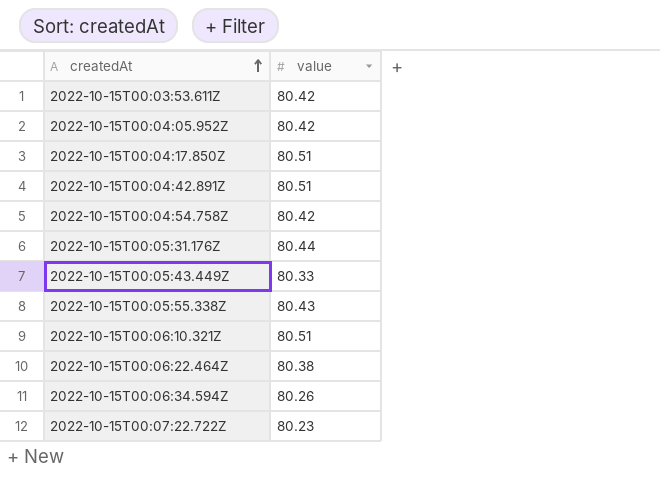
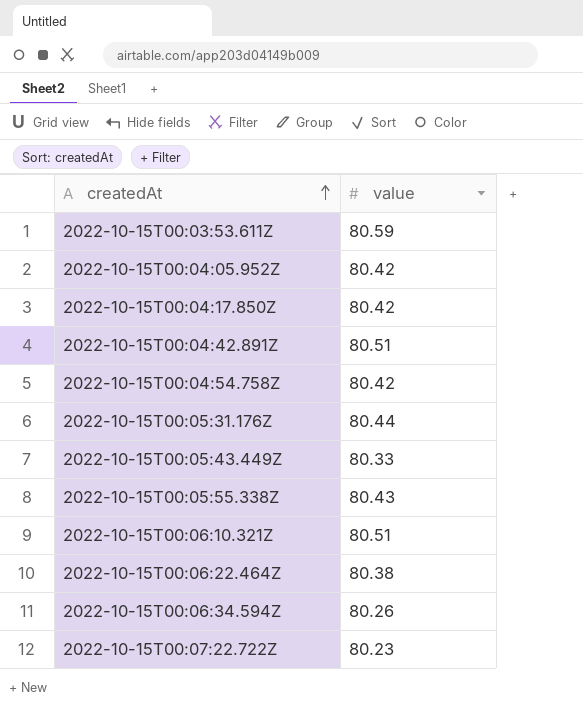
2022-10-15T00:03:53.611Z | value: 80.42 -> 80.59
2022-10-15T00:04:17.850Z | value: 80.51 -> 80.42

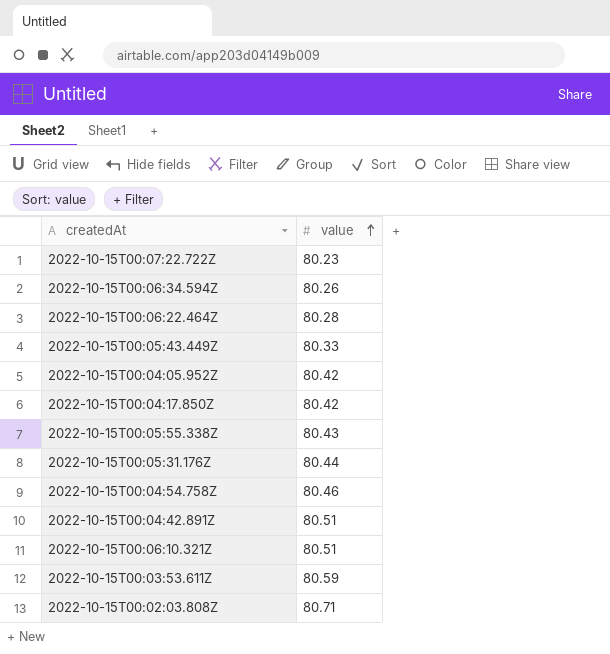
row order: createdAt ascending -> value ascending
2022-10-15T00:06:22.464Z | value: 80.38 -> 80.28
2022-10-15T00:04:54.758Z | value: 80.42 -> 80.46
row 2022-10-15T00:02:03.808Z: none -> 80.71

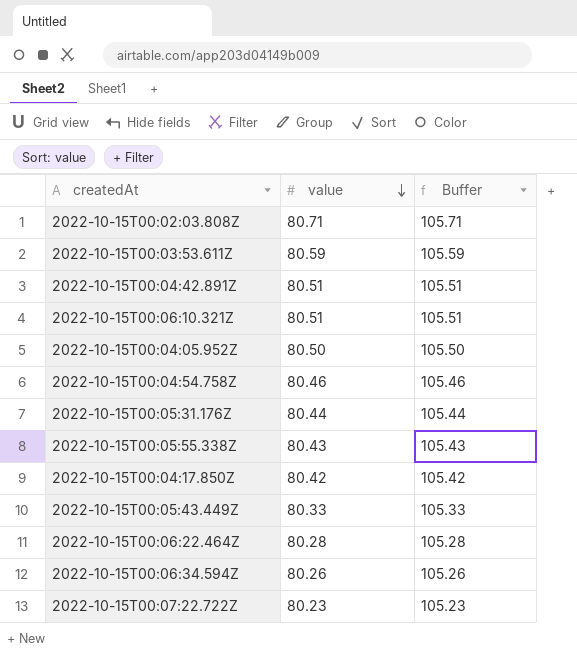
row order: value ascending -> value descending
column Buffer | formula: none -> [value] + 25
2022-10-15T00:04:05.952Z | value: 80.42 -> 80.50

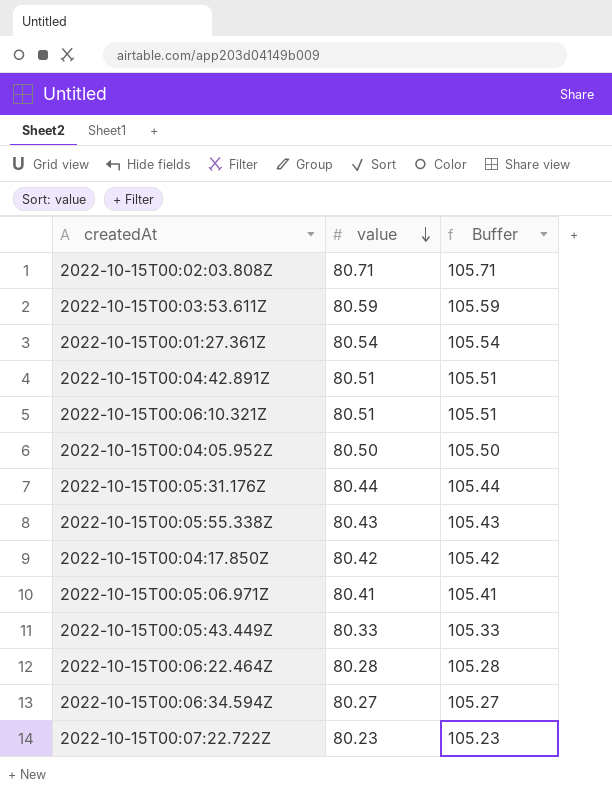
row 2022-10-15T00:04:54.758Z: 80.46 | 105.46 -> none
row 2022-10-15T00:01:27.361Z: none -> 80.54 | 105.54
row 2022-10-15T00:05:06.971Z: none -> 80.41 | 105.41
2022-10-15T00:06:34.594Z | value: 80.26 -> 80.27
2022-10-15T00:06:34.594Z | Buffer: 105.26 -> 105.27

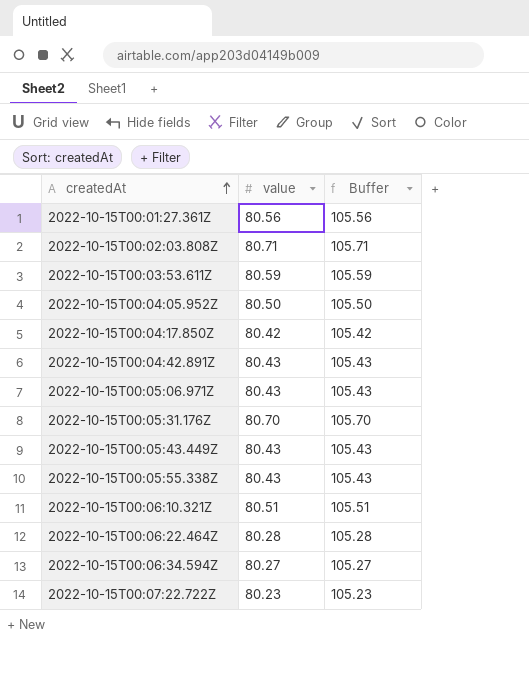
row order: value descending -> createdAt ascending
2022-10-15T00:01:27.361Z | value: 80.54 -> 80.56
2022-10-15T00:01:27.361Z | Buffer: 105.54 -> 105.56
2022-10-15T00:04:42.891Z | value: 80.51 -> 80.43
2022-10-15T00:04:42.891Z | Buffer: 105.51 -> 105.43
2022-10-15T00:05:06.971Z | value: 80.41 -> 80.43
2022-10-15T00:05:06.971Z | Buffer: 105.41 -> 105.43
2022-10-15T00:05:31.176Z | value: 80.44 -> 80.70
2022-10-15T00:05:31.176Z | Buffer: 105.44 -> 105.70
2022-10-15T00:05:43.449Z | value: 80.33 -> 80.43
2022-10-15T00:05:43.449Z | Buffer: 105.33 -> 105.43

